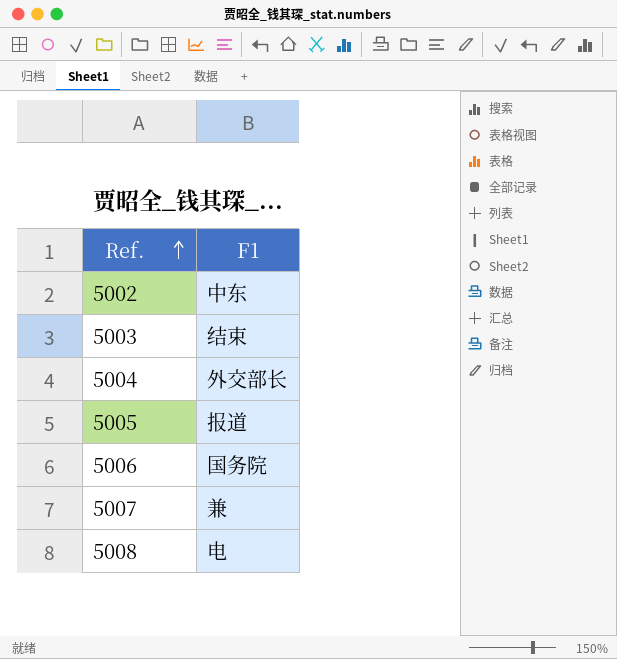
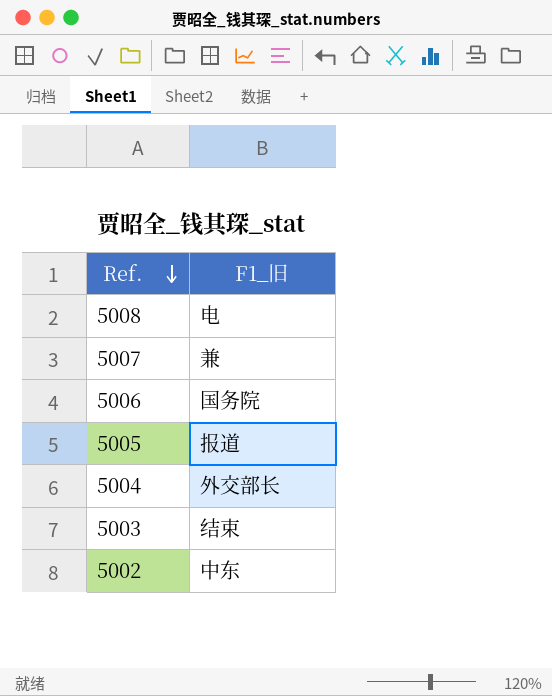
row order: Ref. ascending -> Ref. descending
column name: F1 -> F1_旧

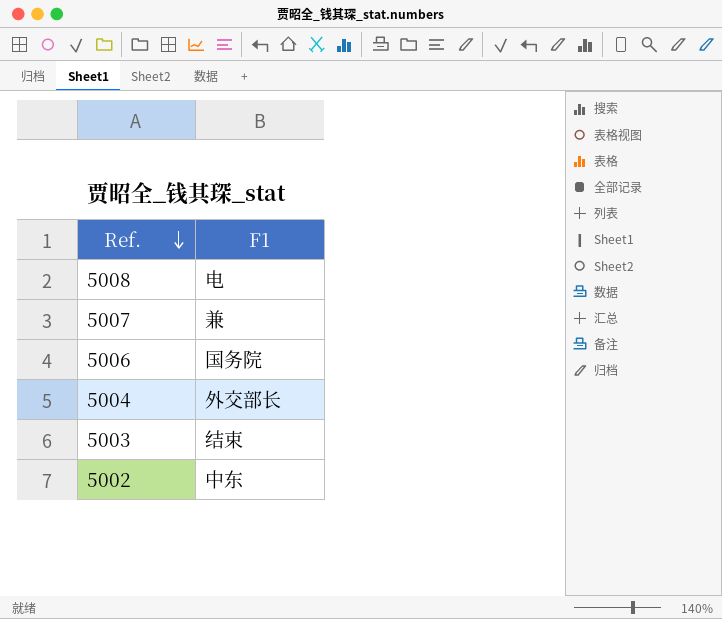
column name: F1_旧 -> F1
row 5005: 报道 -> none

